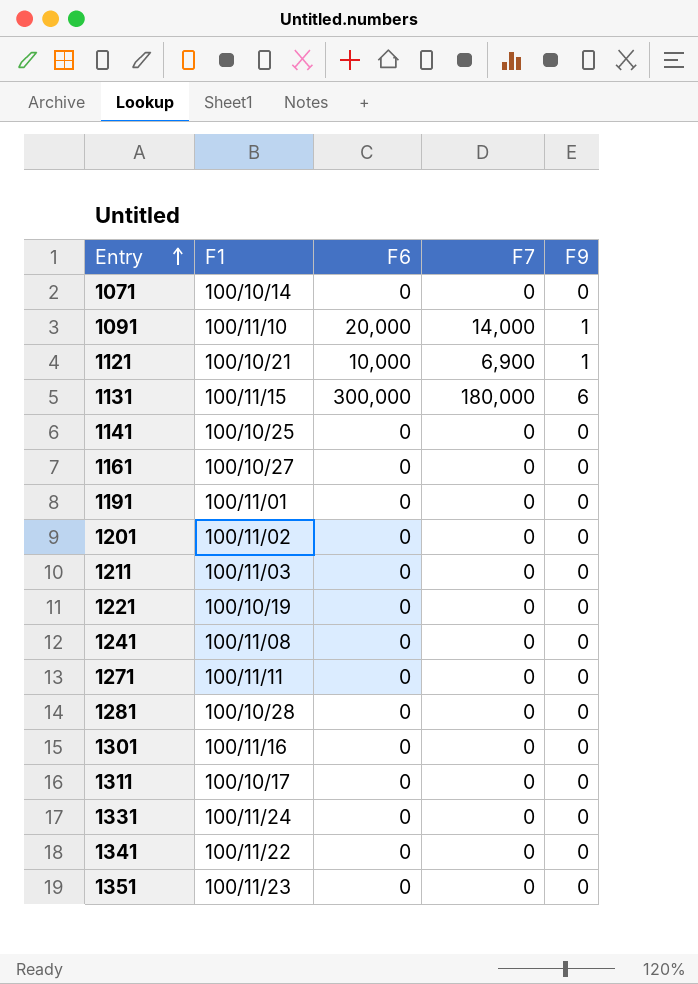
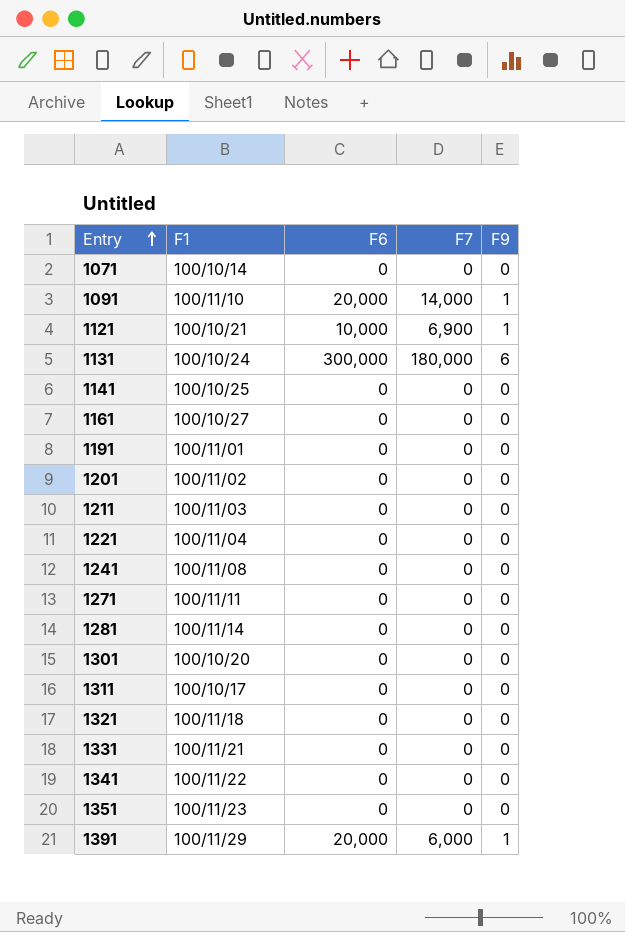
1131 | F1: 100/11/15 -> 100/10/24
1221 | F1: 100/10/19 -> 100/11/04
1281 | F1: 100/10/28 -> 100/11/14
1301 | F1: 100/11/16 -> 100/10/20
row 1321: none -> 100/11/18 | 0 | 0 | 0
1331 | F1: 100/11/24 -> 100/11/21
row 1391: none -> 100/11/29 | 20,000 | 6,000 | 1

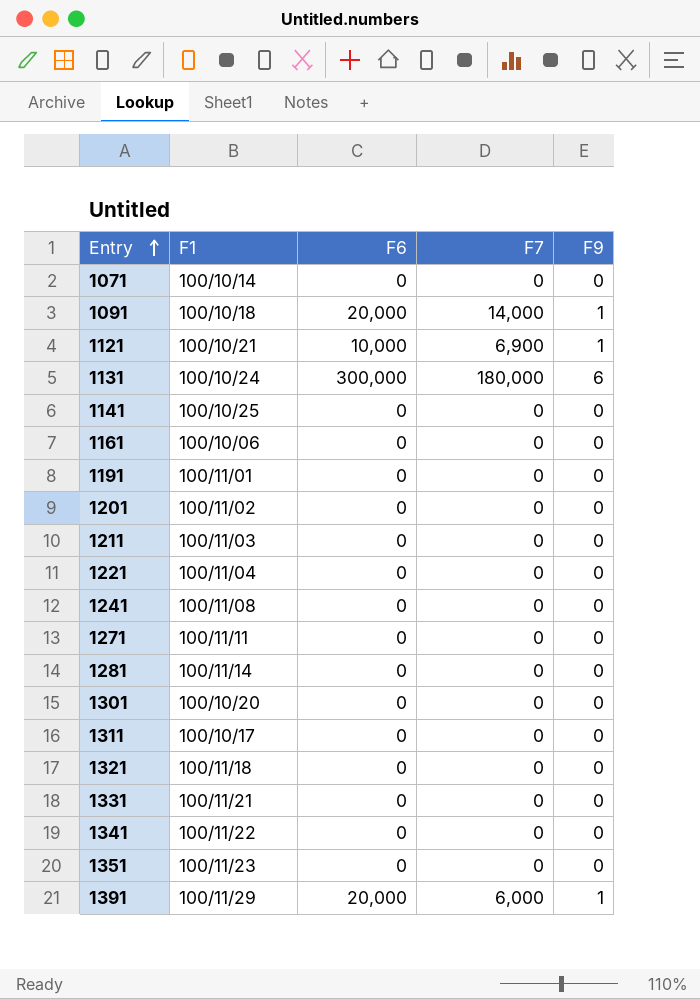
1091 | F1: 100/11/10 -> 100/10/18
1161 | F1: 100/10/27 -> 100/10/06

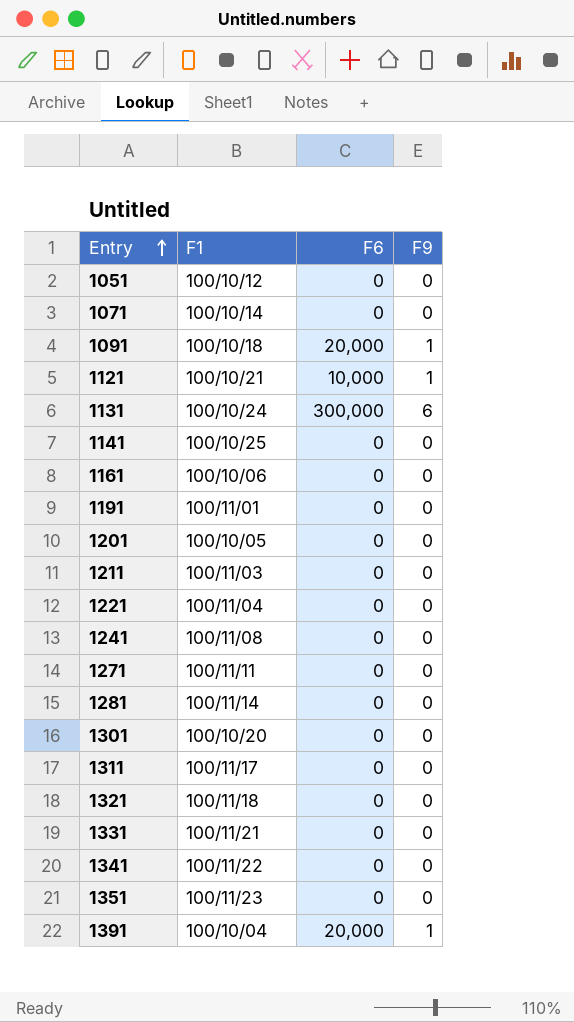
column F7 | position: 4 -> none
row 1051: none -> 100/10/12 | 0 | 0
1201 | F1: 100/11/02 -> 100/10/05
1311 | F1: 100/10/17 -> 100/11/17
1391 | F1: 100/11/29 -> 100/10/04

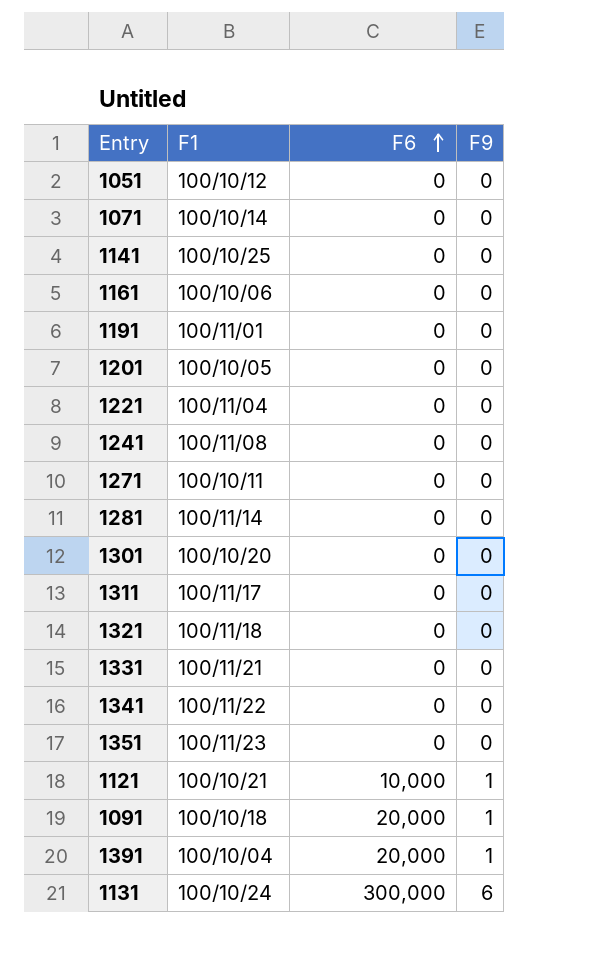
row order: Entry ascending -> F6 ascending
row 1211: 100/11/03 | 0 | 0 -> none
1271 | F1: 100/11/11 -> 100/10/11

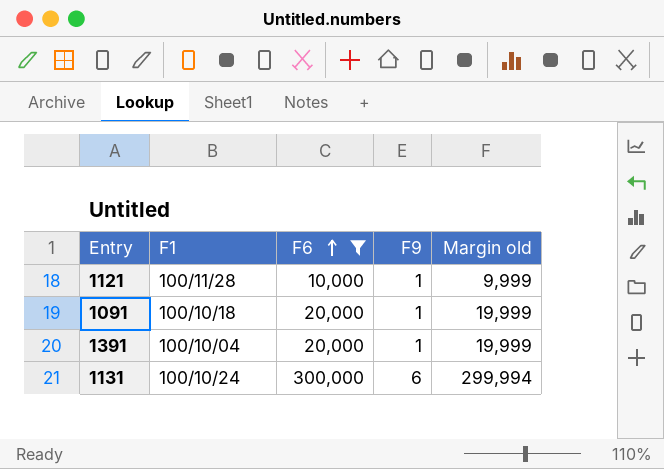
filter: none -> F6 != 0
column Margin old | formula: none -> [F6] - [F9]
1121 | F1: 100/10/21 -> 100/11/28

